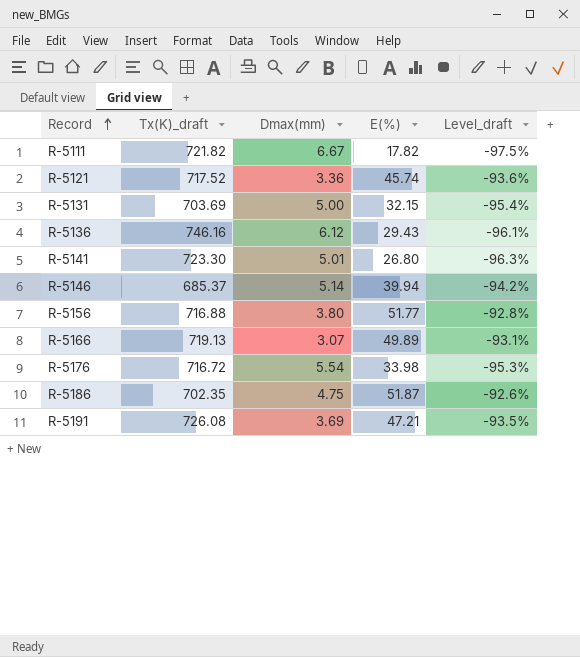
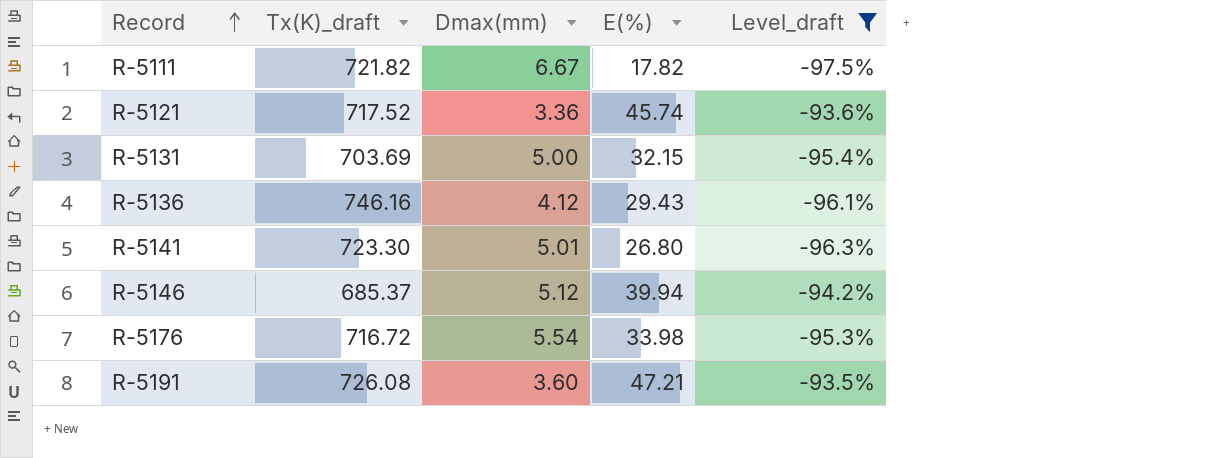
filter: none -> Level_draft <= -93.5%
R-5136 | Dmax(mm): 6.12 -> 4.12
R-5146 | Dmax(mm): 5.14 -> 5.12
R-5191 | Dmax(mm): 3.69 -> 3.60

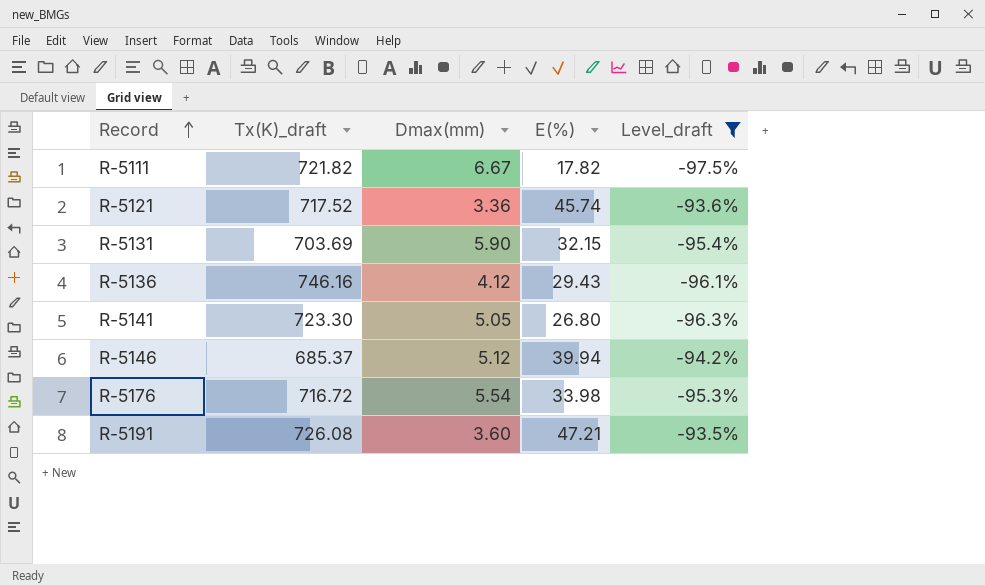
R-5131 | Dmax(mm): 5.00 -> 5.90
R-5141 | Dmax(mm): 5.01 -> 5.05

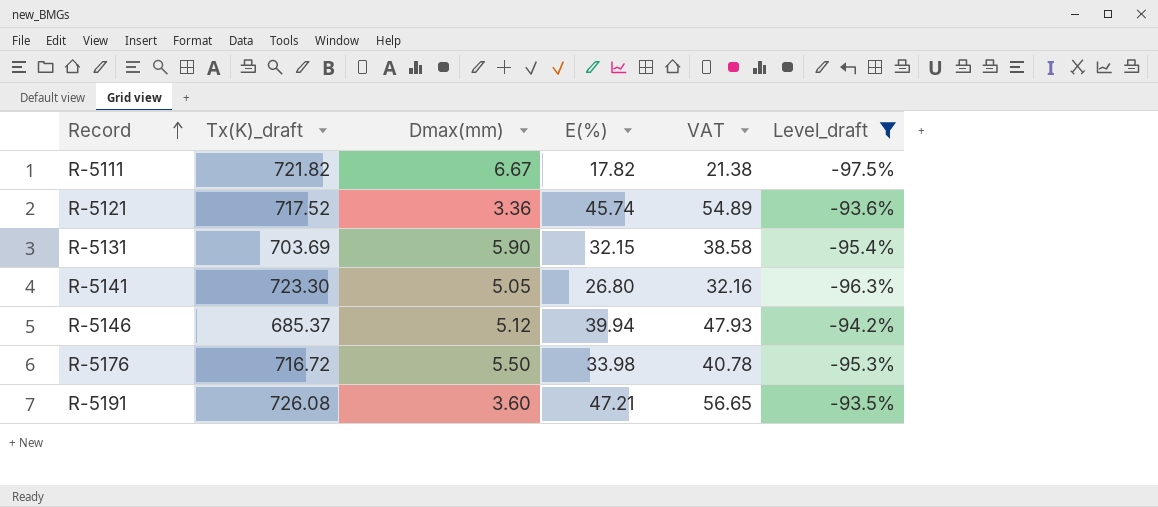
column VAT | formula: none -> [Ε(%)] * 1.2
row R-5136: 746.16 | 4.12 | 29.43 | -96.1% -> none
R-5176 | Dmax(mm): 5.54 -> 5.50

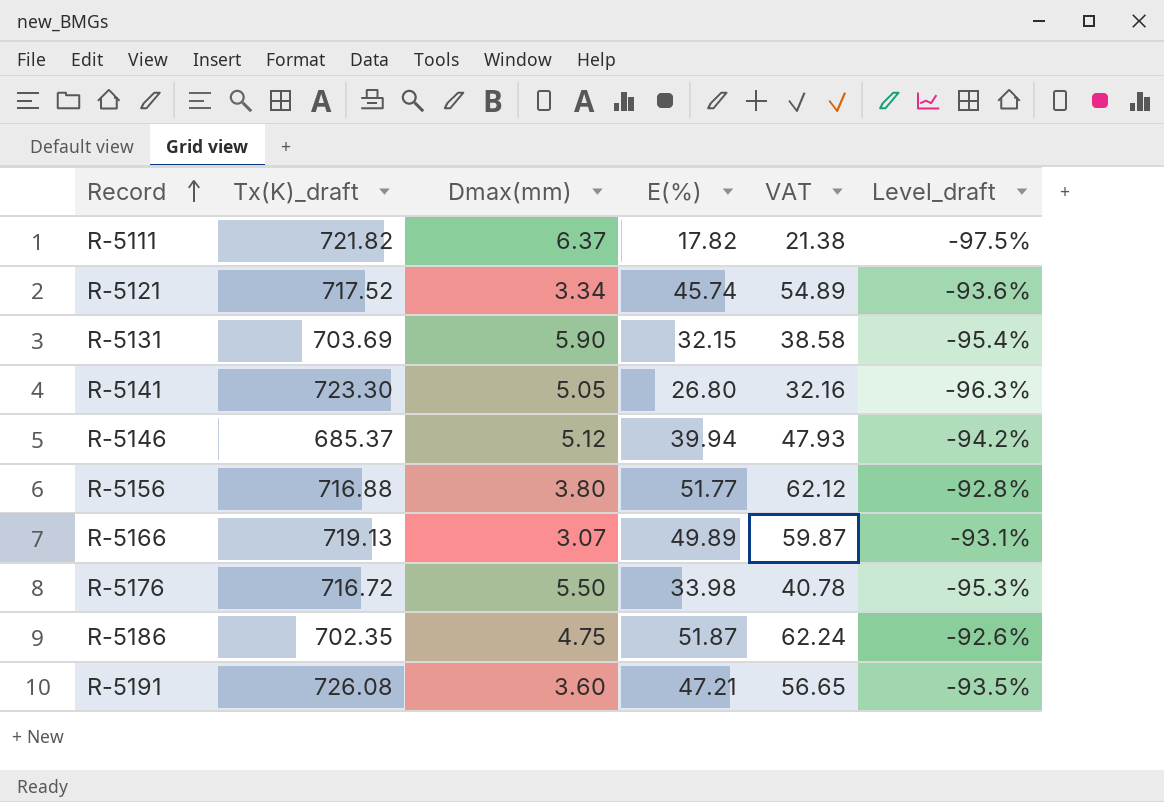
filter: Level_draft <= -93.5% -> none
R-5111 | Dmax(mm): 6.67 -> 6.37
R-5121 | Dmax(mm): 3.36 -> 3.34

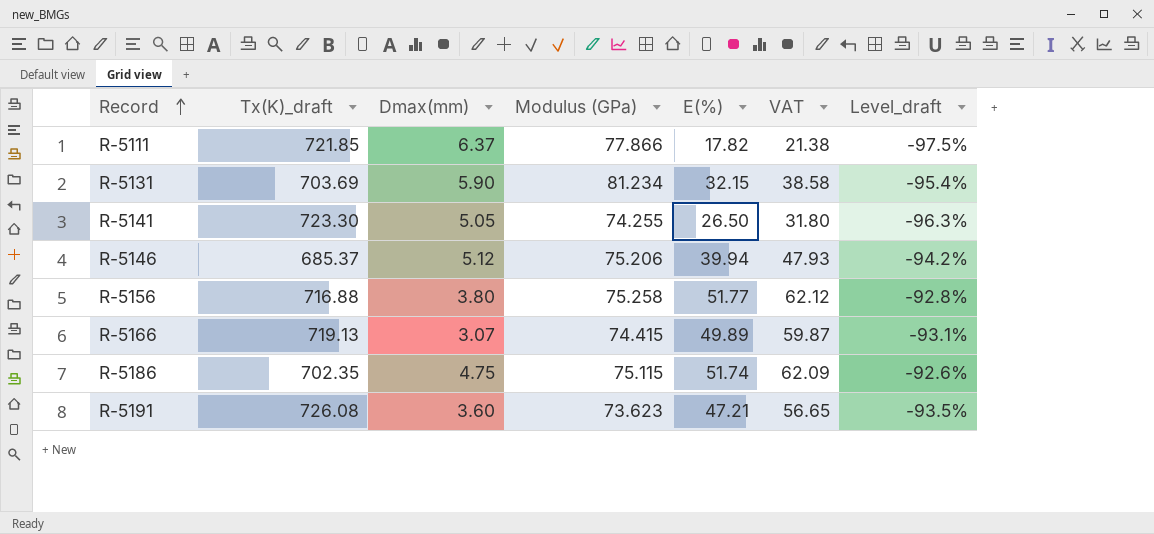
column Modulus (GPa) | position: none -> 4
row R-5121: 717.52 | 3.34 | 45.74 | 54.89 | -93.6% -> none
row R-5176: 716.72 | 5.50 | 33.98 | 40.78 | -95.3% -> none
R-5111 | Tx(K)_draft: 721.82 -> 721.85
R-5141 | Ε(%): 26.80 -> 26.50
R-5141 | VAT: 32.16 -> 31.80
R-5186 | Ε(%): 51.87 -> 51.74
R-5186 | VAT: 62.24 -> 62.09

